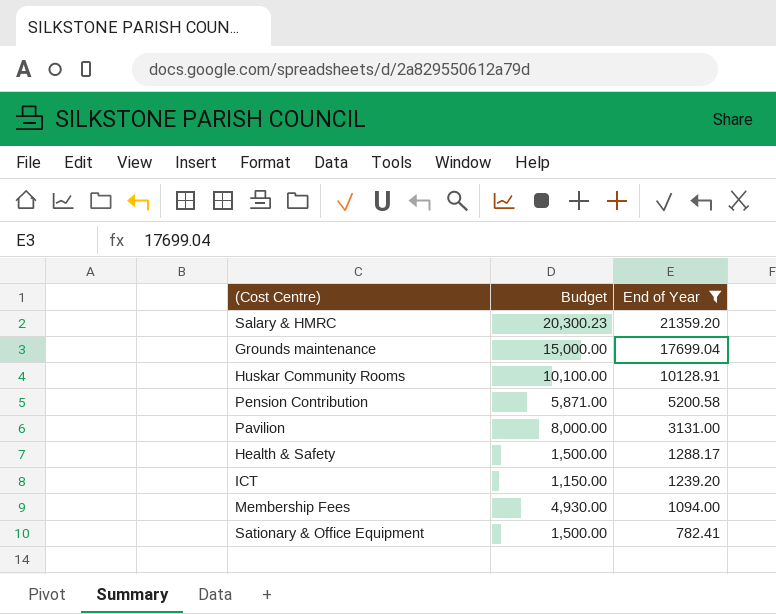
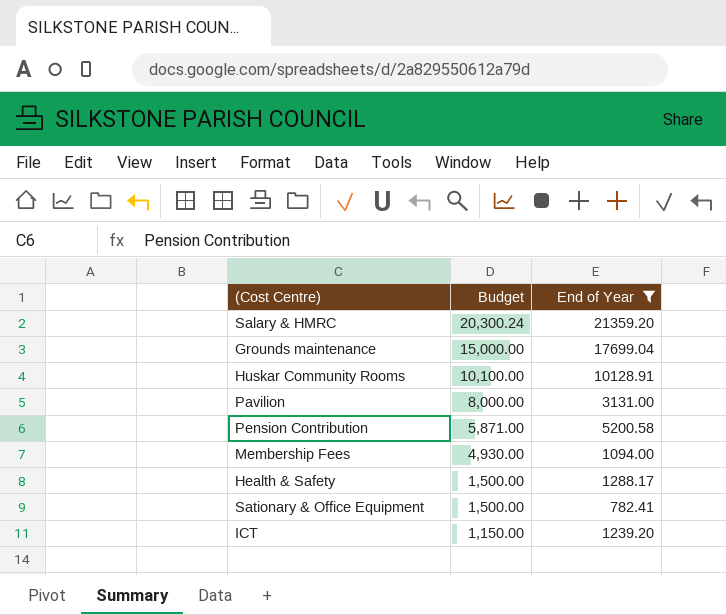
row order: End of Year descending -> Budget descending
Salary & HMRC | Budget: 20,300.23 -> 20,300.24

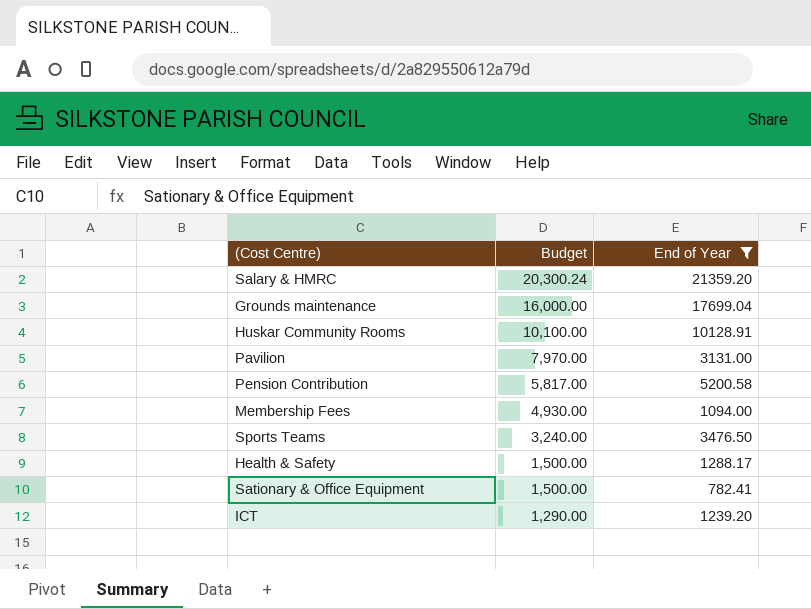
Grounds maintenance | Budget: 15,000.00 -> 16,000.00
Pavilion | Budget: 8,000.00 -> 7,970.00
Pension Contribution | Budget: 5,871.00 -> 5,817.00
row Sports Teams: none -> 3,240.00 | 3476.50
ICT | Budget: 1,150.00 -> 1,290.00

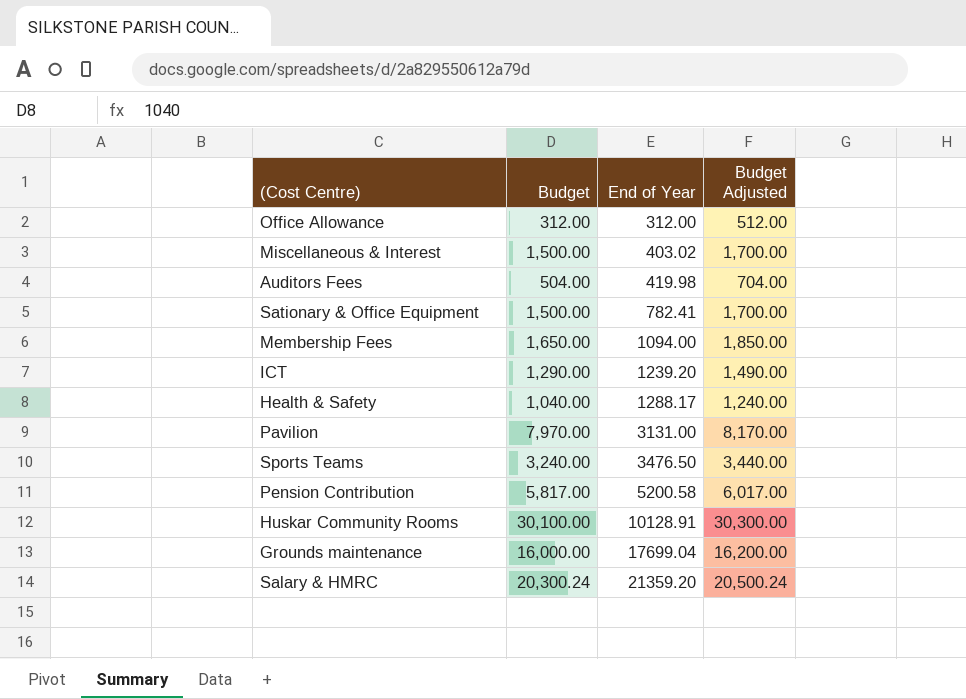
filter: End of Year >= 782.41 -> none
row order: Budget descending -> End of Year ascending
column Budget Adjusted | formula: none -> [Budget] + 200
Membership Fees | Budget: 4,930.00 -> 1,650.00
Health & Safety | Budget: 1,500.00 -> 1,040.00
Huskar Community Rooms | Budget: 10,100.00 -> 30,100.00

